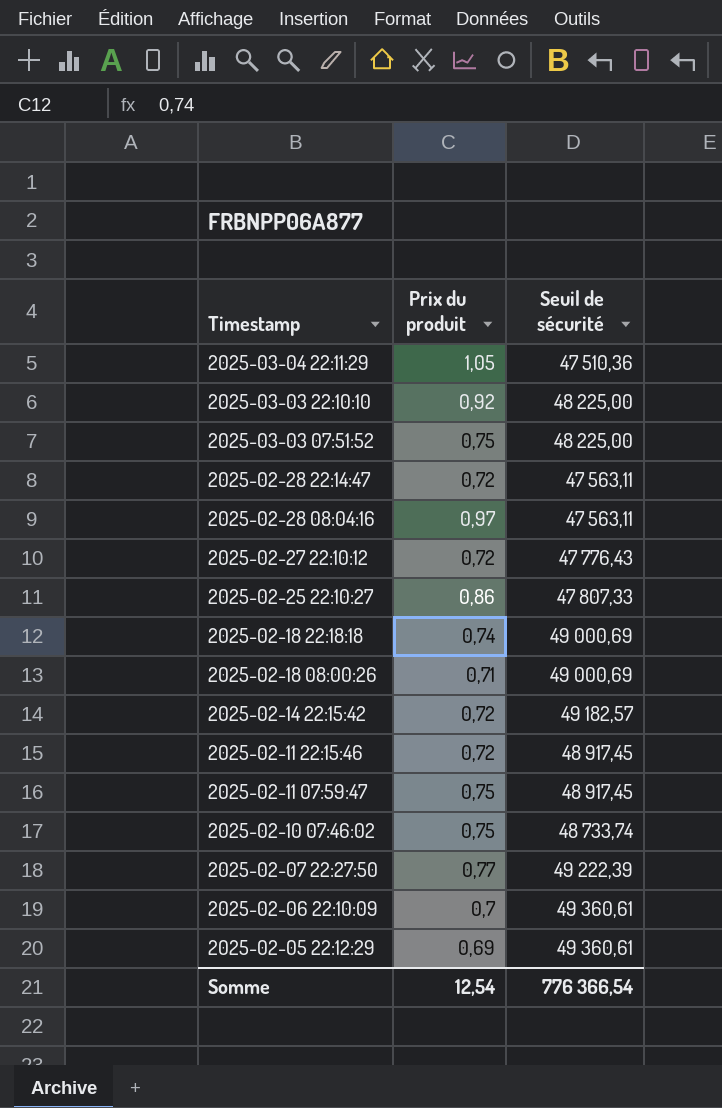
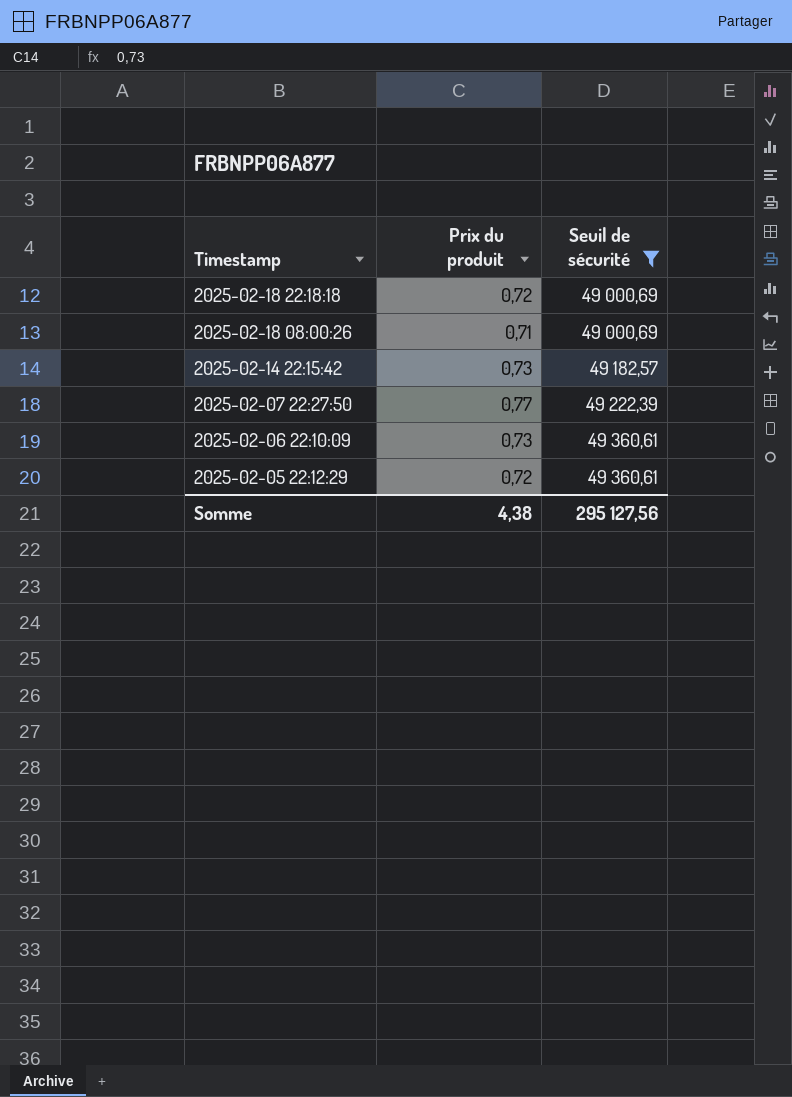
filter: none -> Seuil de sécurité >= 49 000,69
2025-02-18 22:18:18 | Prix du produit: 0,74 -> 0,72
2025-02-14 22:15:42 | Prix du produit: 0,72 -> 0,73
2025-02-06 22:10:09 | Prix du produit: 0,7 -> 0,73
2025-02-05 22:12:29 | Prix du produit: 0,69 -> 0,72
Somme | Prix du produit: 12,54 -> 4,38
Somme | Seuil de sécurité: 776 366,54 -> 295 127,56

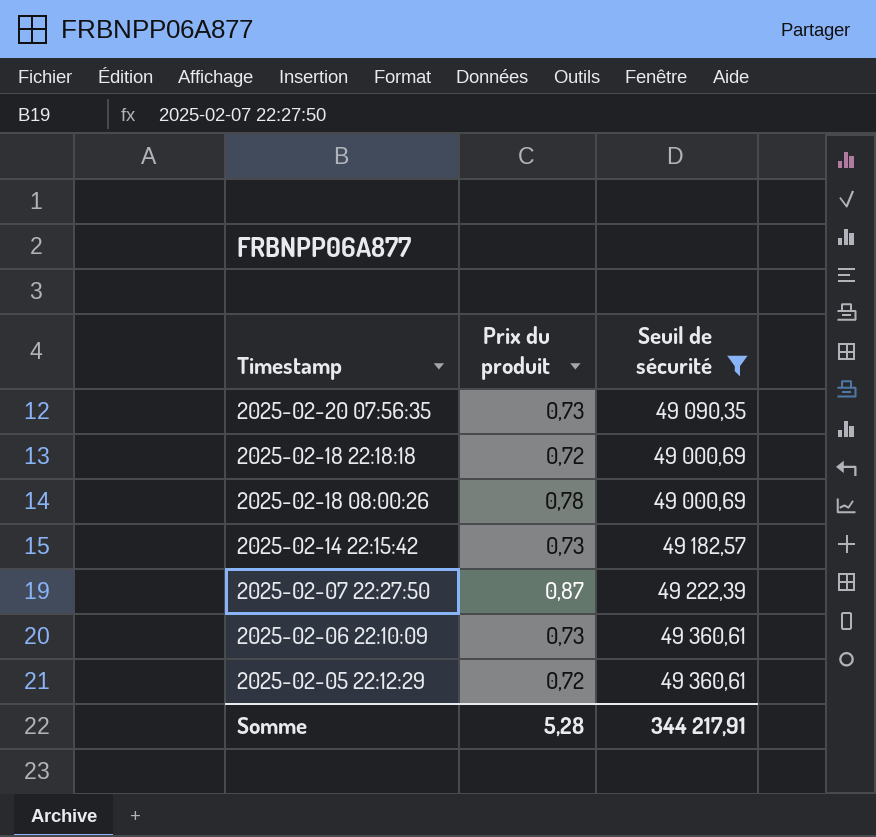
row 2025-02-20 07:56:35: none -> 0,73 | 49 090,35
2025-02-18 08:00:26 | Prix du produit: 0,71 -> 0,78
2025-02-07 22:27:50 | Prix du produit: 0,77 -> 0,87
Somme | Prix du produit: 4,38 -> 5,28
Somme | Seuil de sécurité: 295 127,56 -> 344 217,91

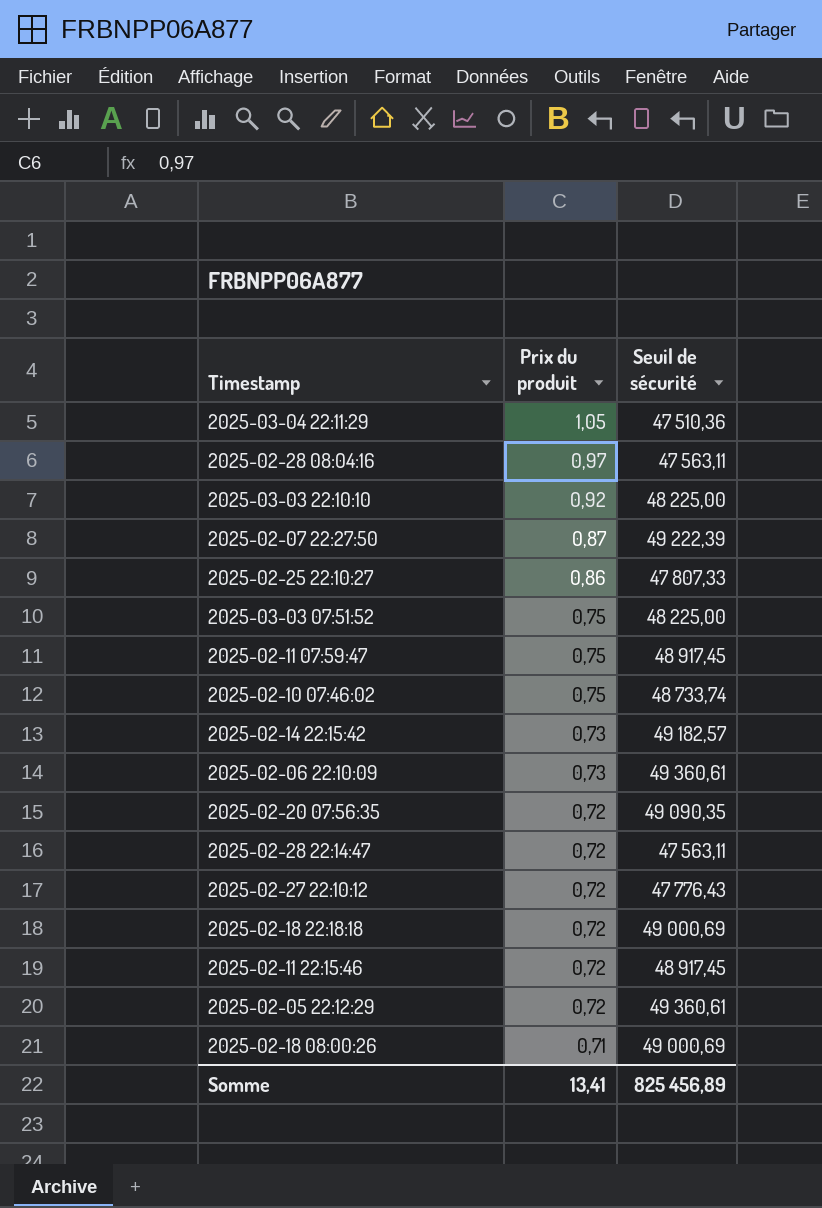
filter: Seuil de sécurité >= 49 000,69 -> none
row order: Timestamp descending -> Prix du produit descending
2025-02-20 07:56:35 | Prix du produit: 0,73 -> 0,72
2025-02-18 08:00:26 | Prix du produit: 0,78 -> 0,71
Somme | Prix du produit: 5,28 -> 13,41
Somme | Seuil de sécurité: 344 217,91 -> 825 456,89

